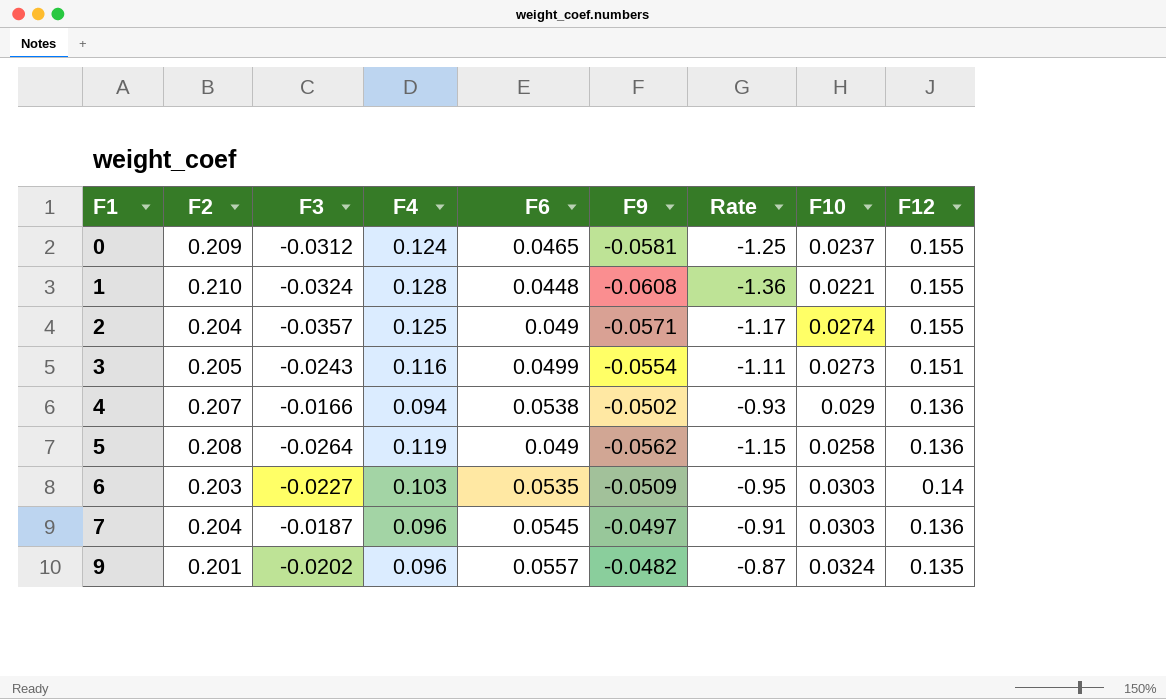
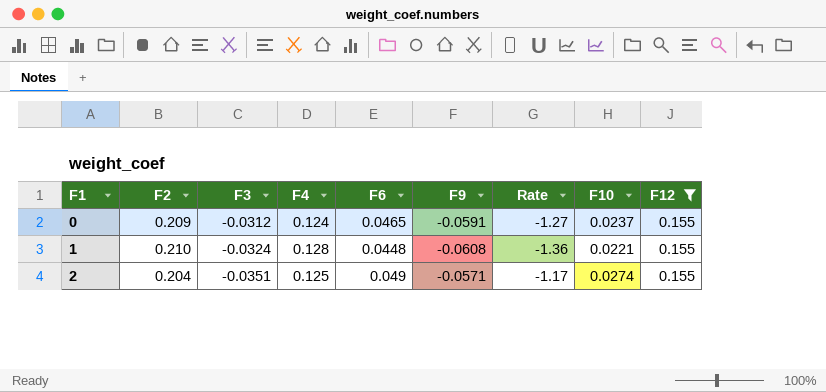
filter: none -> F12 = 0.155
0 | F9: -0.0581 -> -0.0591
0 | Rate: -1.25 -> -1.27
2 | F3: -0.0357 -> -0.0351

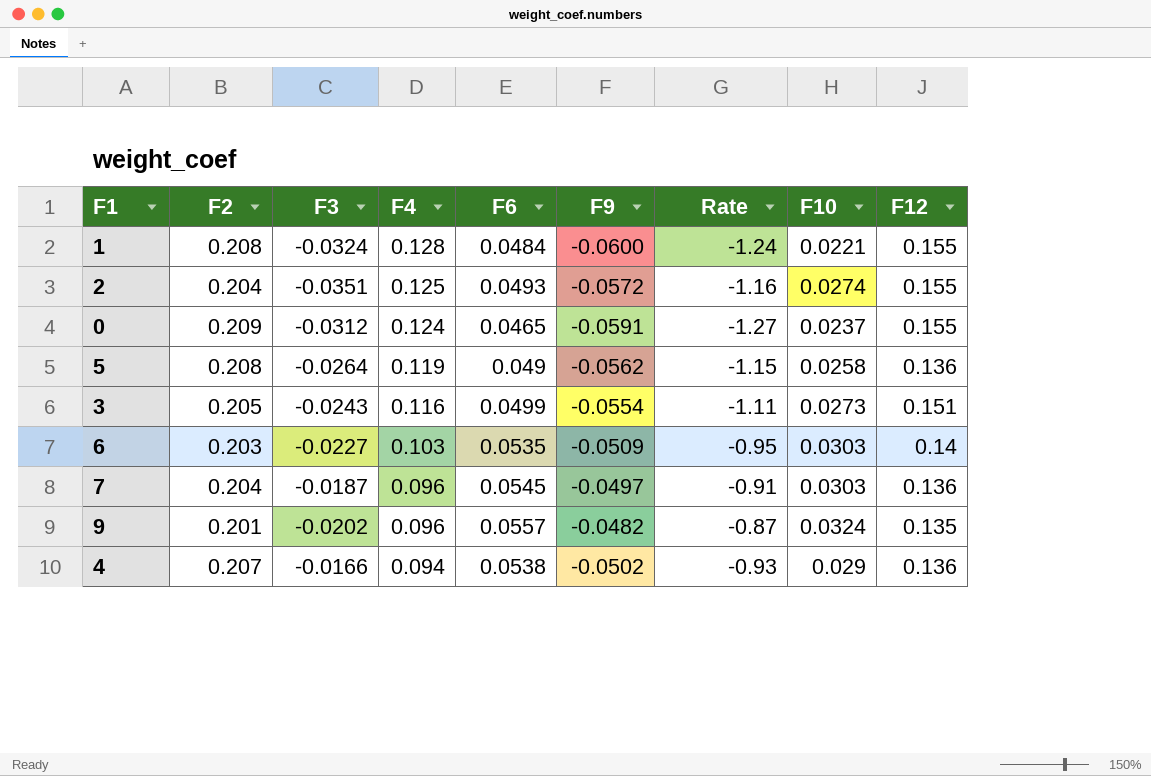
filter: F12 = 0.155 -> none
row order: F1 ascending -> F4 descending
1 | F2: 0.210 -> 0.208
1 | F6: 0.0448 -> 0.0484
1 | F9: -0.0608 -> -0.0600
1 | Rate: -1.36 -> -1.24
2 | F6: 0.049 -> 0.0493
2 | F9: -0.0571 -> -0.0572
2 | Rate: -1.17 -> -1.16

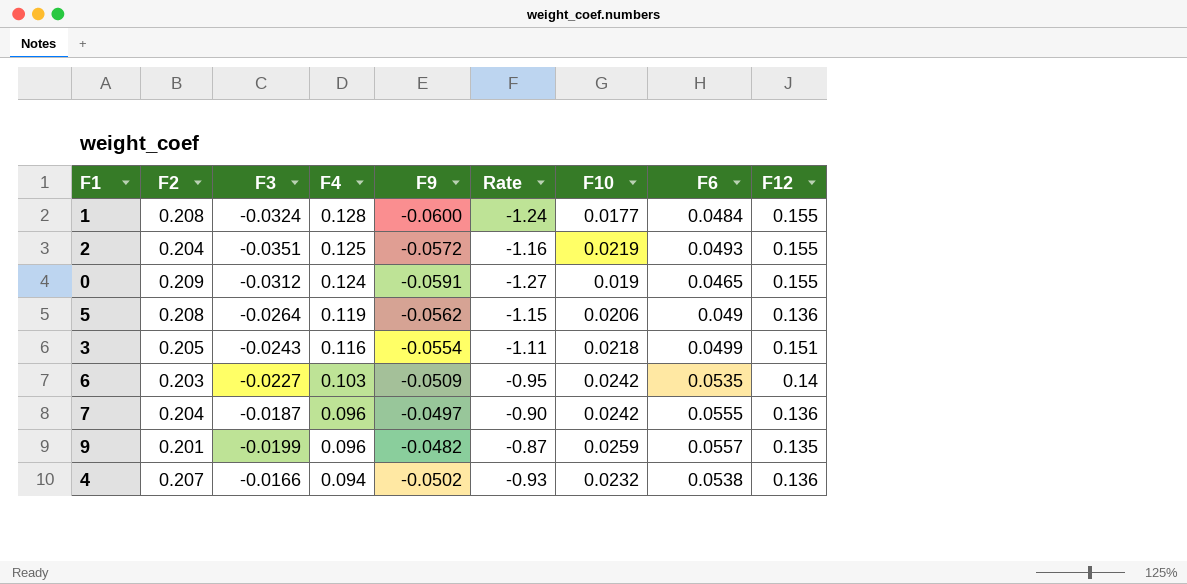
column F6 | position: 5 -> 8
1 | F10: 0.0221 -> 0.0177
2 | F10: 0.0274 -> 0.0219
0 | F10: 0.0237 -> 0.019
5 | F10: 0.0258 -> 0.0206
3 | F10: 0.0273 -> 0.0218
6 | F10: 0.0303 -> 0.0242
7 | Rate: -0.91 -> -0.90
7 | F10: 0.0303 -> 0.0242
7 | F6: 0.0545 -> 0.0555
9 | F3: -0.0202 -> -0.0199
9 | F10: 0.0324 -> 0.0259
4 | F10: 0.029 -> 0.0232

